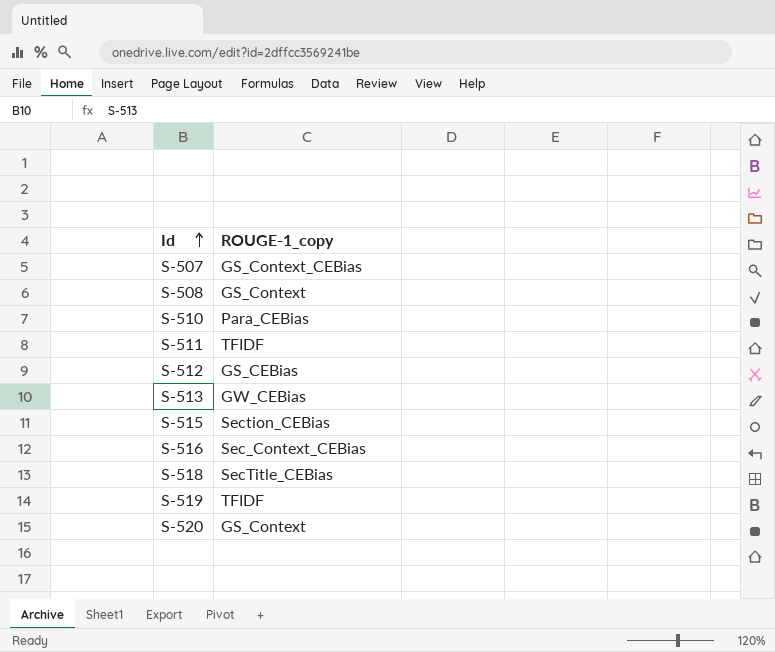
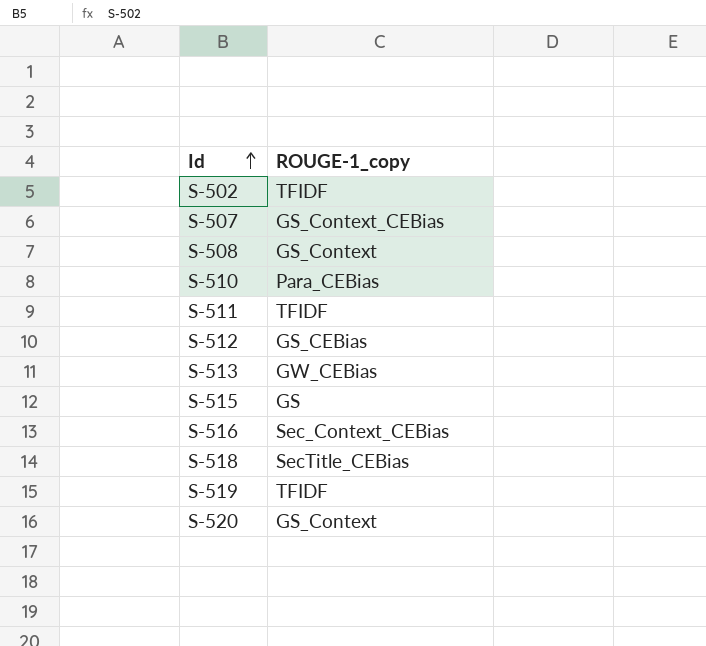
row S-502: none -> TFIDF
S-515 | ROUGE-1_copy: Section_CEBias -> GS

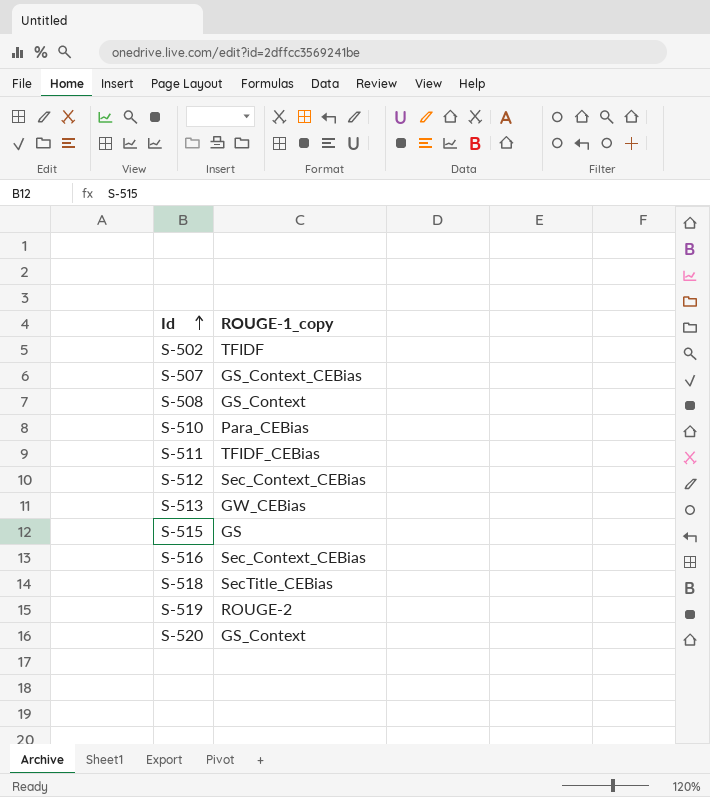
S-511 | ROUGE-1_copy: TFIDF -> TFIDF_CEBias
S-512 | ROUGE-1_copy: GS_CEBias -> Sec_Context_CEBias
S-519 | ROUGE-1_copy: TFIDF -> ROUGE-2

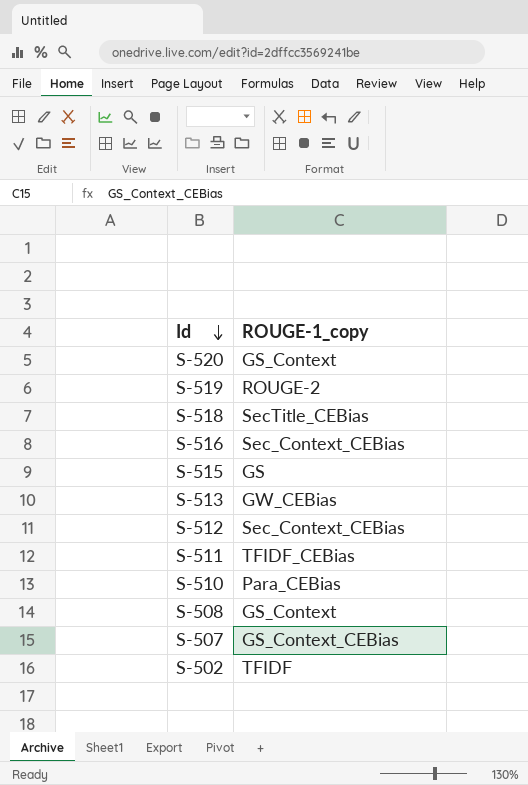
row order: Id ascending -> Id descending

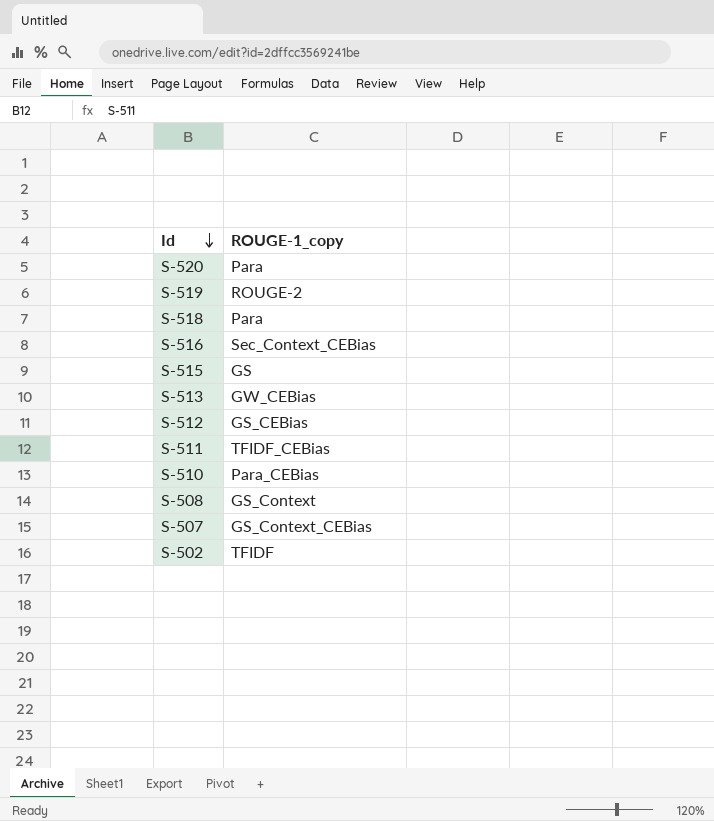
S-520 | ROUGE-1_copy: GS_Context -> Para
S-518 | ROUGE-1_copy: SecTitle_CEBias -> Para
S-512 | ROUGE-1_copy: Sec_Context_CEBias -> GS_CEBias

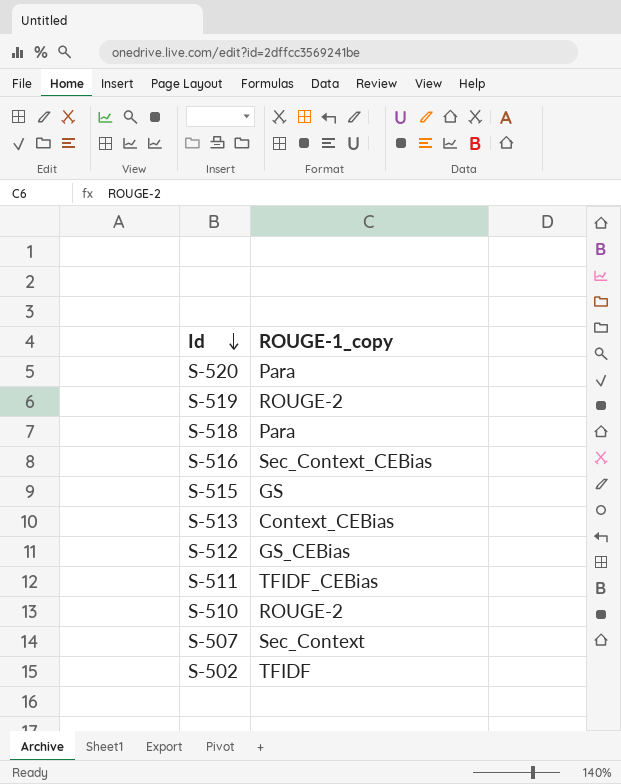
row S-508: GS_Context -> none
S-513 | ROUGE-1_copy: GW_CEBias -> Context_CEBias
S-510 | ROUGE-1_copy: Para_CEBias -> ROUGE-2
S-507 | ROUGE-1_copy: GS_Context_CEBias -> Sec_Context

